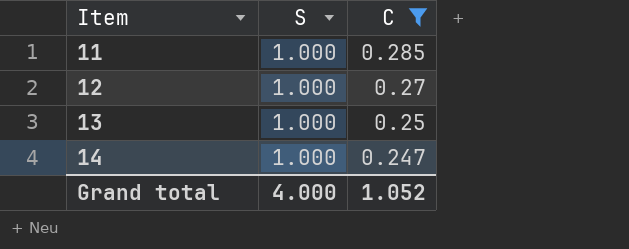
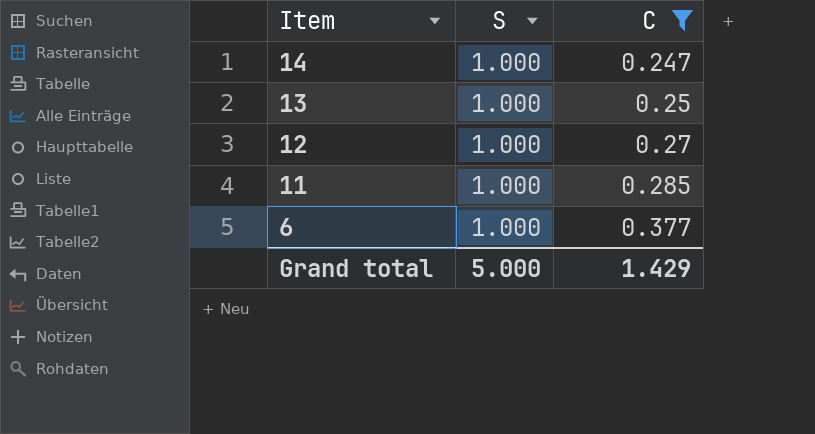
row order: Item ascending -> Item descending
row 6: none -> 1.000 | 0.377
Grand total | S: 4.000 -> 5.000
Grand total | C: 1.052 -> 1.429

